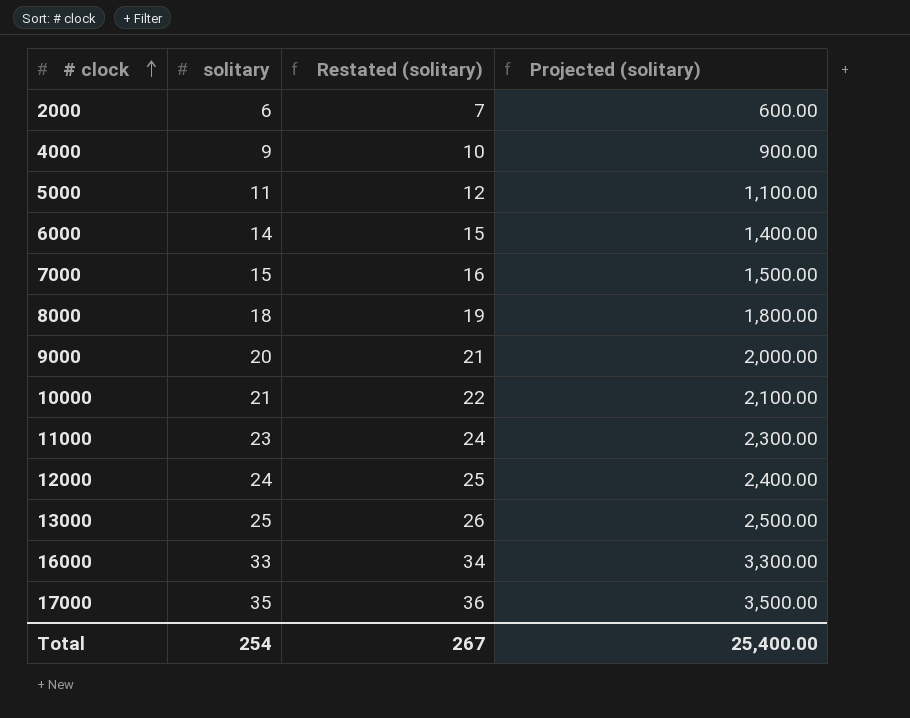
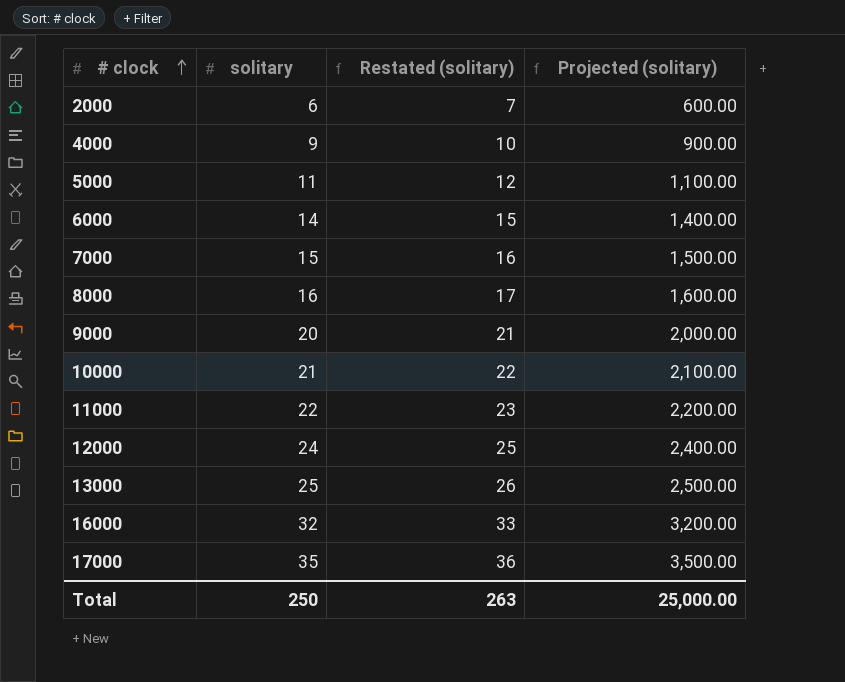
8000 | solitary: 18 -> 16
8000 | Restated (solitary): 19 -> 17
8000 | Projected (solitary): 1,800.00 -> 1,600.00
11000 | solitary: 23 -> 22
11000 | Restated (solitary): 24 -> 23
11000 | Projected (solitary): 2,300.00 -> 2,200.00
16000 | solitary: 33 -> 32
16000 | Restated (solitary): 34 -> 33
16000 | Projected (solitary): 3,300.00 -> 3,200.00
Total | solitary: 254 -> 250
Total | Restated (solitary): 267 -> 263
Total | Projected (solitary): 25,400.00 -> 25,000.00

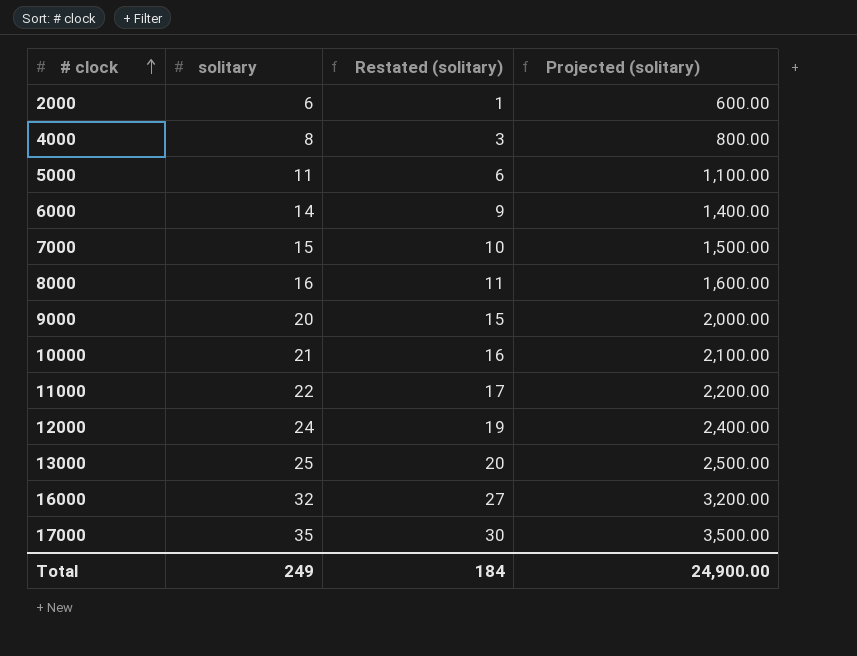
column Restated (solitary) | formula: [solitary] + 1 -> [solitary] - 5
4000 | solitary: 9 -> 8
4000 | Projected (solitary): 900.00 -> 800.00
Total | solitary: 250 -> 249
Total | Restated (solitary): 263 -> 184
Total | Projected (solitary): 25,000.00 -> 24,900.00

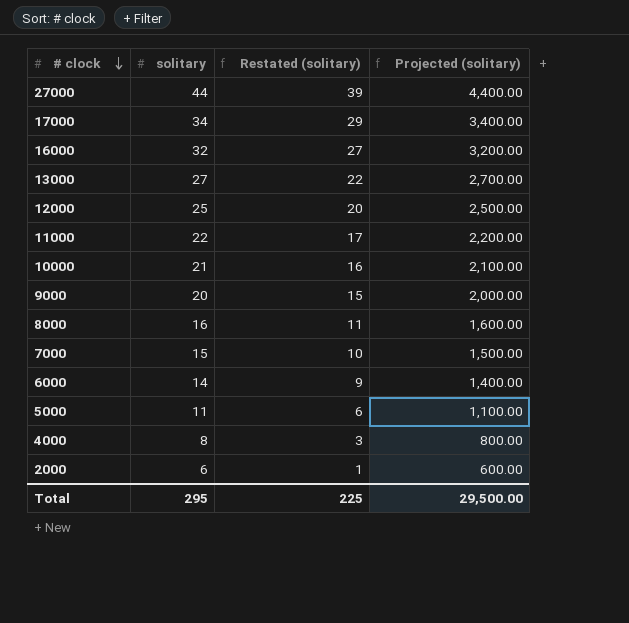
row order: # clock ascending -> # clock descending
row 27000: none -> 44 | 39 | 4,400.00
17000 | solitary: 35 -> 34
17000 | Restated (solitary): 30 -> 29
17000 | Projected (solitary): 3,500.00 -> 3,400.00
13000 | solitary: 25 -> 27
13000 | Restated (solitary): 20 -> 22
13000 | Projected (solitary): 2,500.00 -> 2,700.00
12000 | solitary: 24 -> 25
12000 | Restated (solitary): 19 -> 20
12000 | Projected (solitary): 2,400.00 -> 2,500.00
Total | solitary: 249 -> 295
Total | Restated (solitary): 184 -> 225
Total | Projected (solitary): 24,900.00 -> 29,500.00

